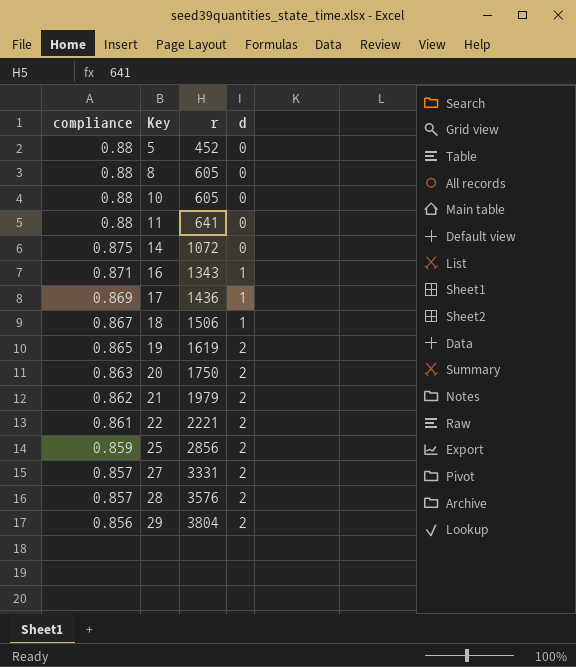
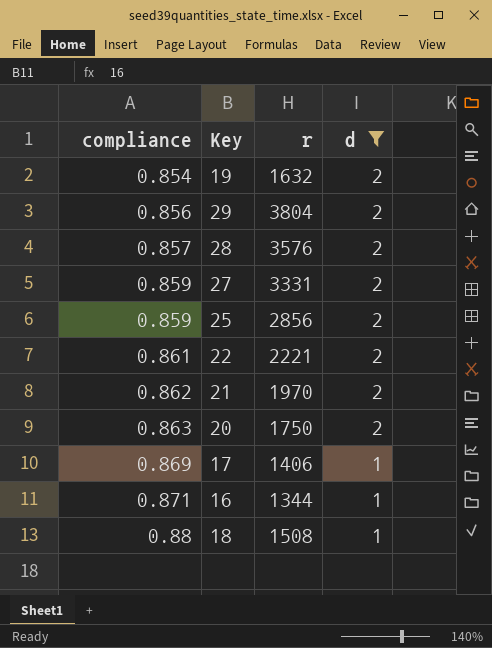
filter: none -> d != 0
row order: compliance descending -> compliance ascending
19 | compliance: 0.865 -> 0.854
19 | r: 1619 -> 1632
27 | compliance: 0.857 -> 0.859
21 | r: 1979 -> 1970
17 | r: 1436 -> 1406
16 | r: 1343 -> 1344
18 | compliance: 0.867 -> 0.88
18 | r: 1506 -> 1508

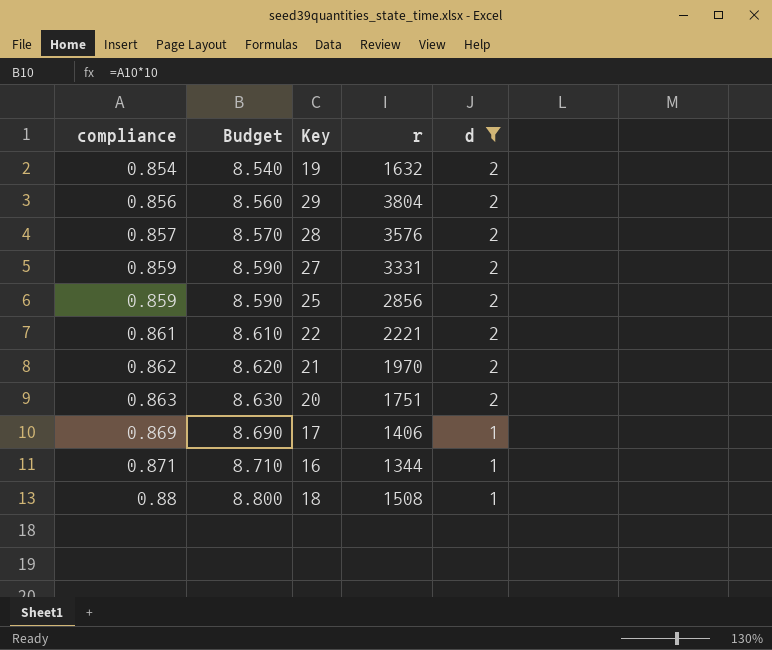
column Budget | formula: none -> [compliance] * 10
20 | r: 1750 -> 1751

